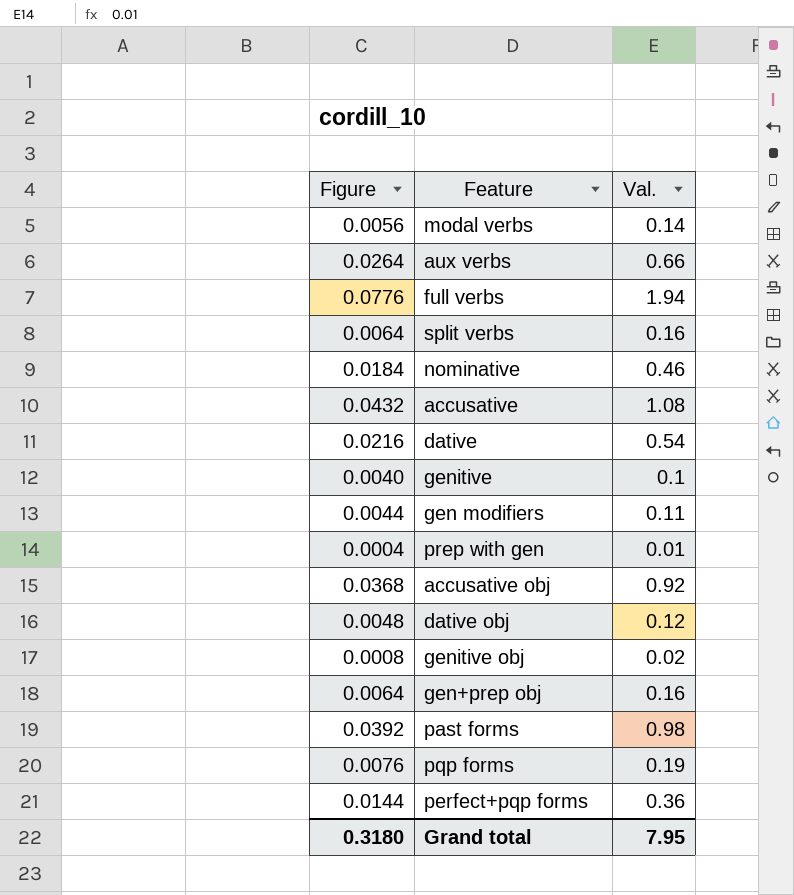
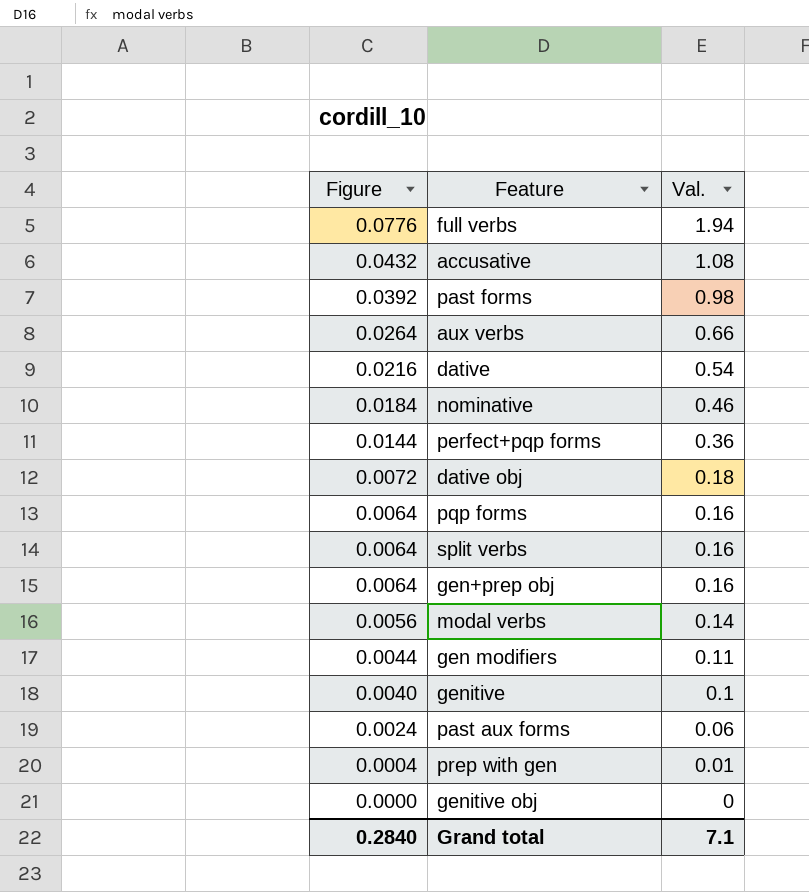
row order: none -> Figure descending
row accusative obj: 0.0368 | 0.92 -> none
dative obj | Figure: 0.0048 -> 0.0072
dative obj | Val.: 0.12 -> 0.18
pqp forms | Figure: 0.0076 -> 0.0064
pqp forms | Val.: 0.19 -> 0.16
row past aux forms: none -> 0.0024 | 0.06
genitive obj | Figure: 0.0008 -> 0.0000
genitive obj | Val.: 0.02 -> 0
Grand total | Figure: 0.3180 -> 0.2840
Grand total | Val.: 7.95 -> 7.1

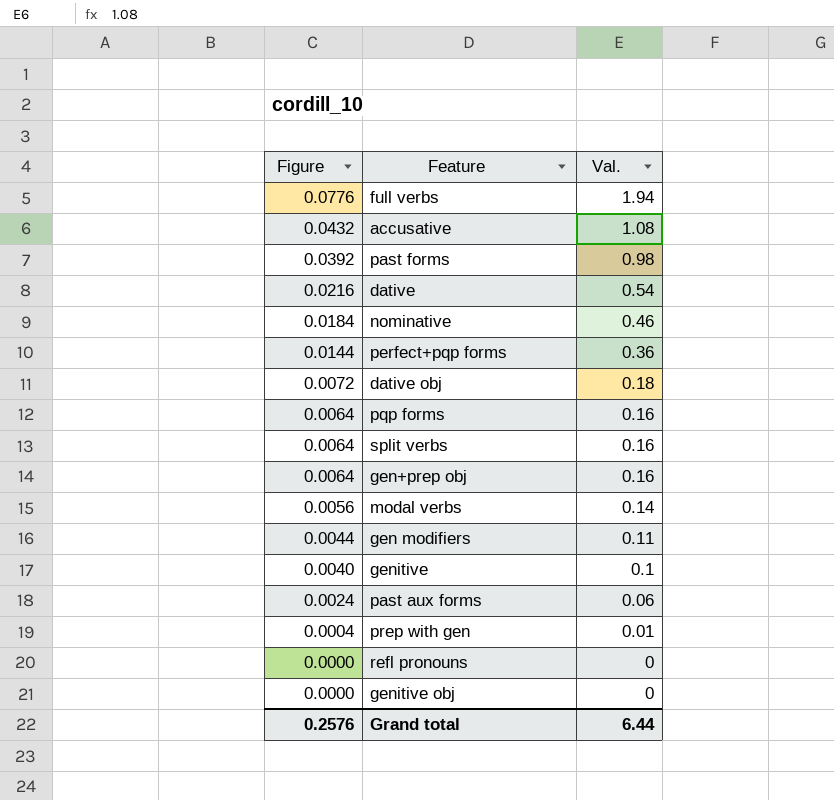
row aux verbs: 0.0264 | 0.66 -> none
row refl pronouns: none -> 0.0000 | 0
Grand total | Figure: 0.2840 -> 0.2576
Grand total | Val.: 7.1 -> 6.44

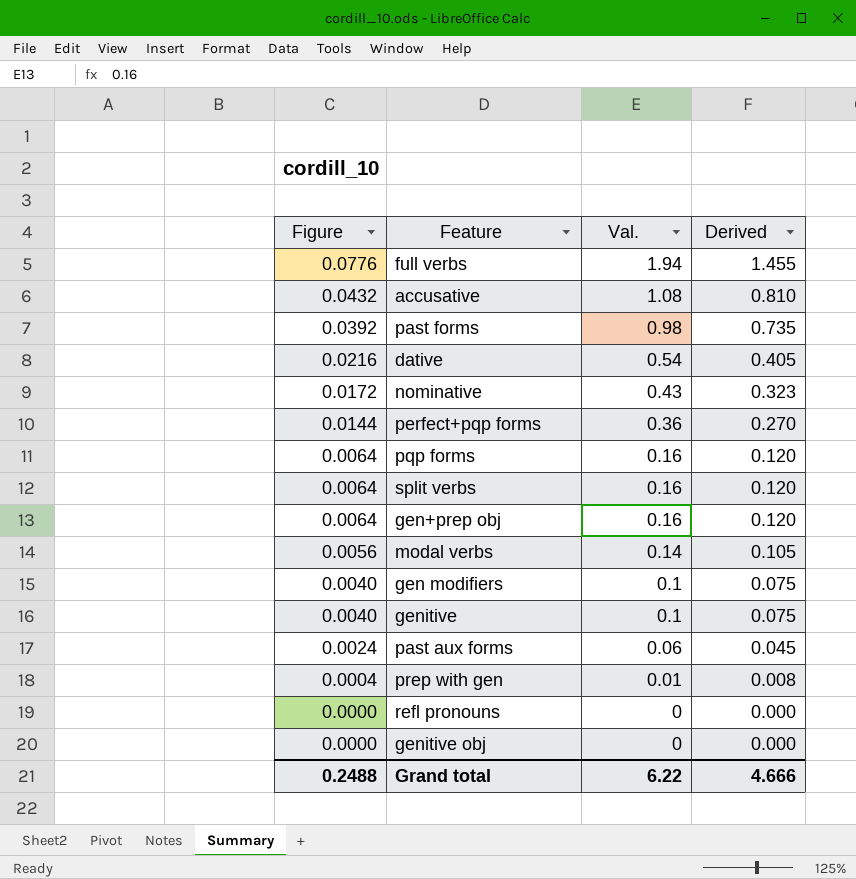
column Derived | formula: none -> [Val.] * 0.75
row dative obj: 0.0072 | 0.18 -> none
nominative | Figure: 0.0184 -> 0.0172
nominative | Val.: 0.46 -> 0.43
gen modifiers | Figure: 0.0044 -> 0.0040
gen modifiers | Val.: 0.11 -> 0.1
Grand total | Figure: 0.2576 -> 0.2488
Grand total | Val.: 6.44 -> 6.22

